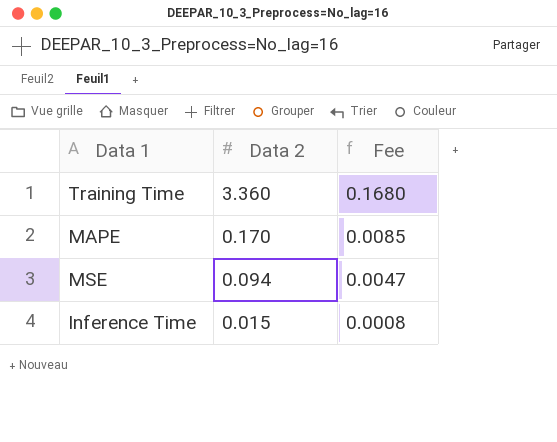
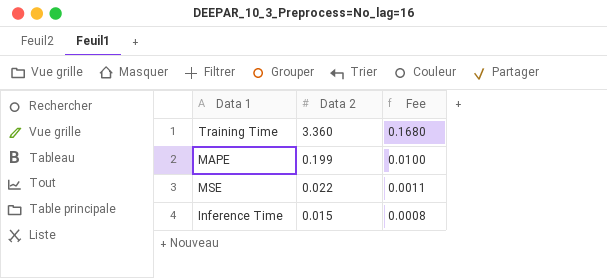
MAPE | Data 2: 0.170 -> 0.199
MAPE | Fee: 0.0085 -> 0.0100
MSE | Data 2: 0.094 -> 0.022
MSE | Fee: 0.0047 -> 0.0011

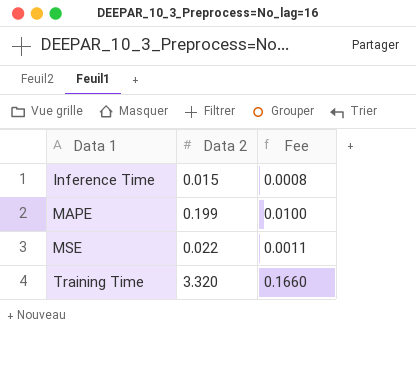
row order: Data 2 descending -> Data 1 ascending
Training Time | Data 2: 3.360 -> 3.320
Training Time | Fee: 0.1680 -> 0.1660

